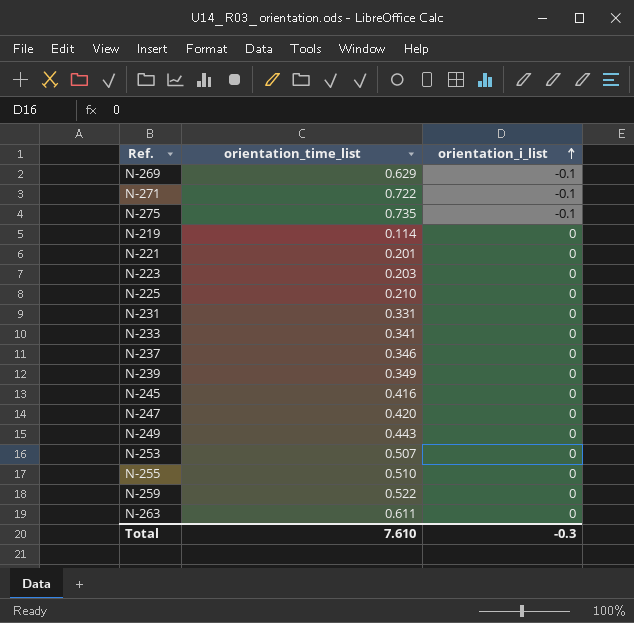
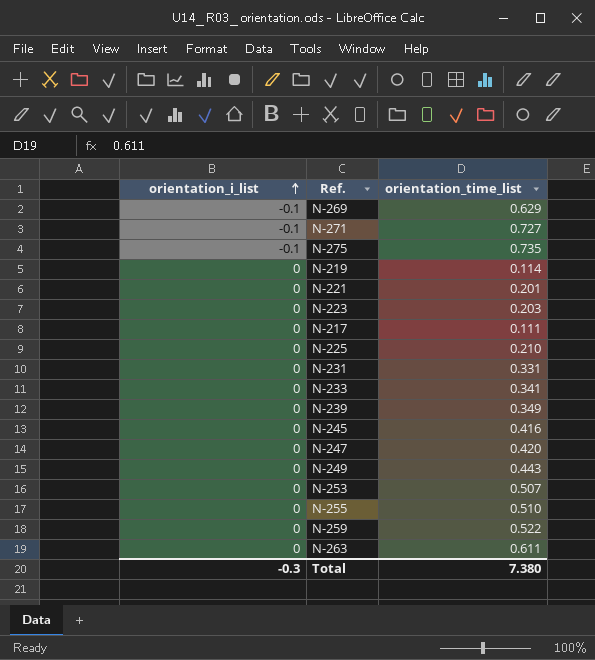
column orientation_i_list | position: 3 -> 1
row N-237: 0.346 | 0 -> none
N-271 | orientation_time_list: 0.722 -> 0.727
row N-217: none -> 0 | 0.111
Total | orientation_time_list: 7.610 -> 7.380

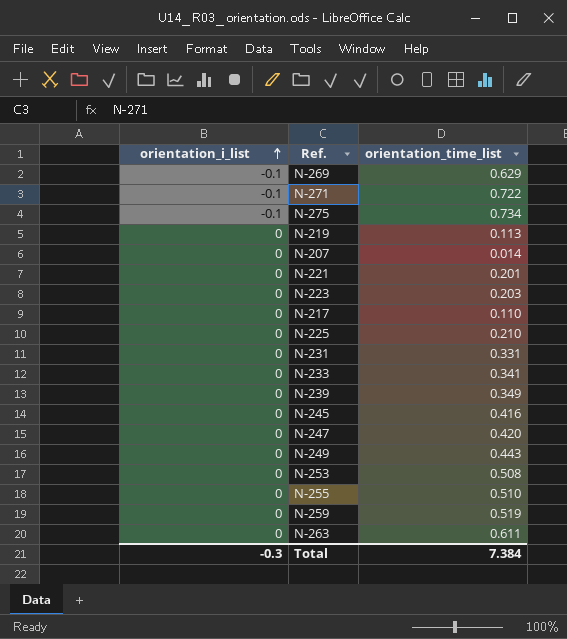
N-271 | orientation_time_list: 0.727 -> 0.722
N-275 | orientation_time_list: 0.735 -> 0.734
N-219 | orientation_time_list: 0.114 -> 0.113
row N-207: none -> 0 | 0.014
N-217 | orientation_time_list: 0.111 -> 0.110
N-253 | orientation_time_list: 0.507 -> 0.508
N-259 | orientation_time_list: 0.522 -> 0.519
Total | orientation_time_list: 7.380 -> 7.384

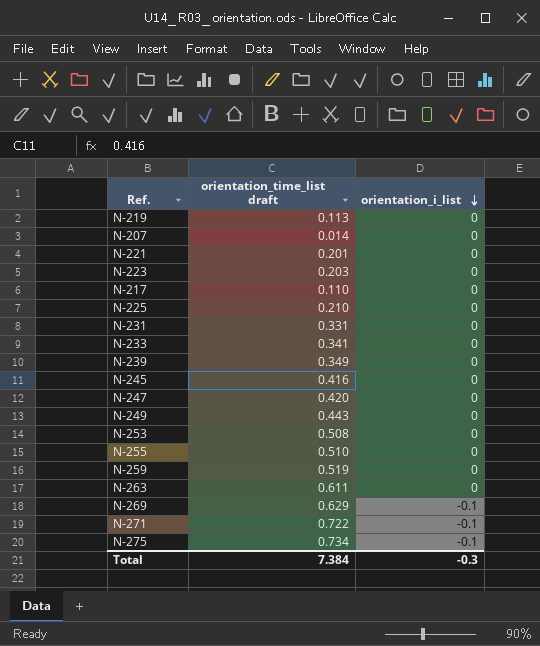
row order: orientation_i_list ascending -> orientation_i_list descending
column name: orientation_time_list -> orientation_time_list draft
column orientation_i_list | position: 1 -> 3

